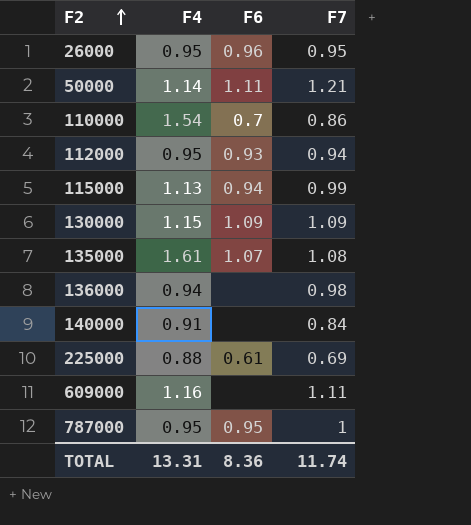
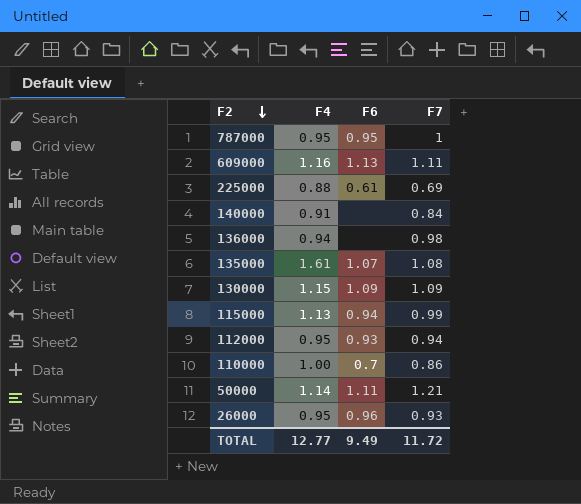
row order: F2 ascending -> F2 descending
609000 | F6: none -> 1.13
110000 | F4: 1.54 -> 1.00
26000 | F7: 0.95 -> 0.93
TOTAL | F4: 13.31 -> 12.77
TOTAL | F6: 8.36 -> 9.49
TOTAL | F7: 11.74 -> 11.72

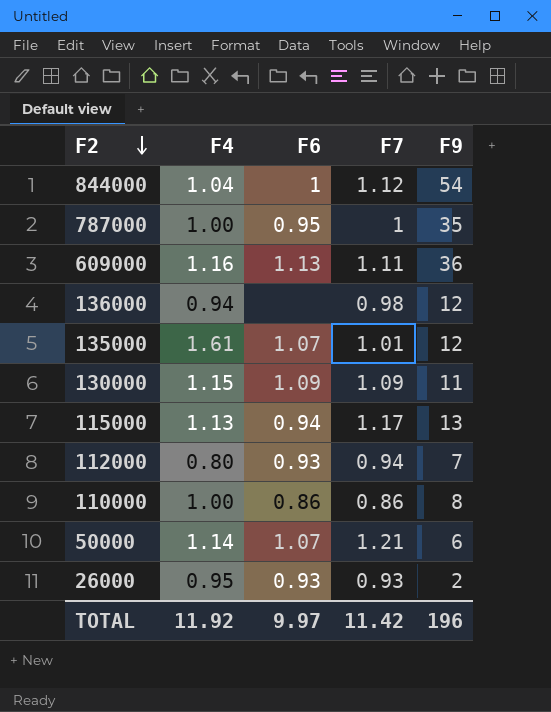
column F9 | position: none -> 5
row 225000: 0.88 | 0.61 | 0.69 -> none
row 140000: 0.91 | none | 0.84 -> none
row 844000: none -> 1.04 | 1 | 1.12 | 54
787000 | F4: 0.95 -> 1.00
135000 | F7: 1.08 -> 1.01
115000 | F7: 0.99 -> 1.17
112000 | F4: 0.95 -> 0.80
110000 | F6: 0.7 -> 0.86
50000 | F6: 1.11 -> 1.07
26000 | F6: 0.96 -> 0.93
TOTAL | F4: 12.77 -> 11.92
TOTAL | F6: 9.49 -> 9.97
TOTAL | F7: 11.72 -> 11.42

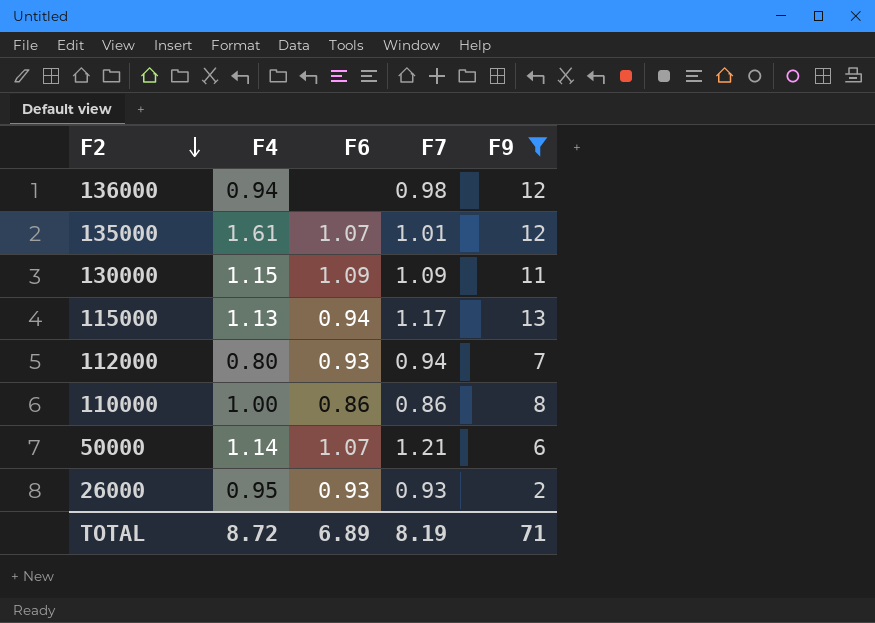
filter: none -> F9 <= 13
TOTAL | F4: 11.92 -> 8.72
TOTAL | F6: 9.97 -> 6.89
TOTAL | F7: 11.42 -> 8.19
TOTAL | F9: 196 -> 71

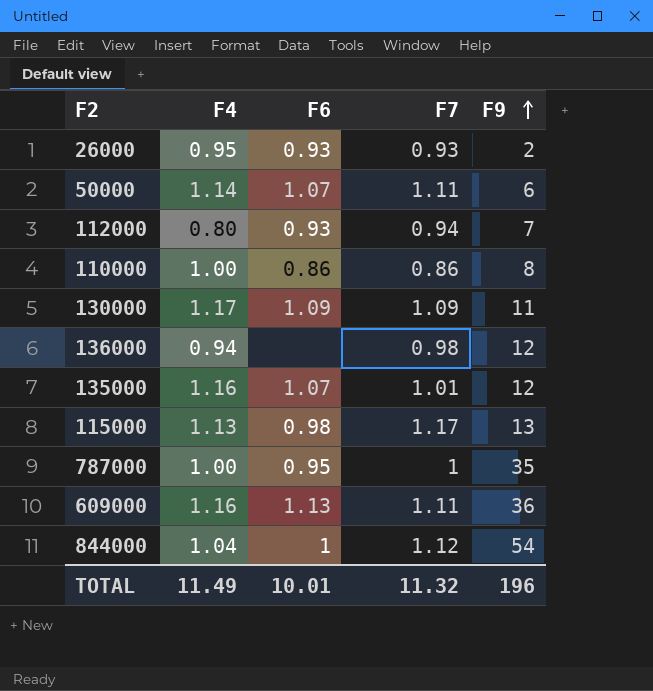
filter: F9 <= 13 -> none
row order: F2 descending -> F9 ascending
50000 | F7: 1.21 -> 1.11
130000 | F4: 1.15 -> 1.17
135000 | F4: 1.61 -> 1.16
115000 | F6: 0.94 -> 0.98
TOTAL | F4: 8.72 -> 11.49
TOTAL | F6: 6.89 -> 10.01
TOTAL | F7: 8.19 -> 11.32
TOTAL | F9: 71 -> 196

